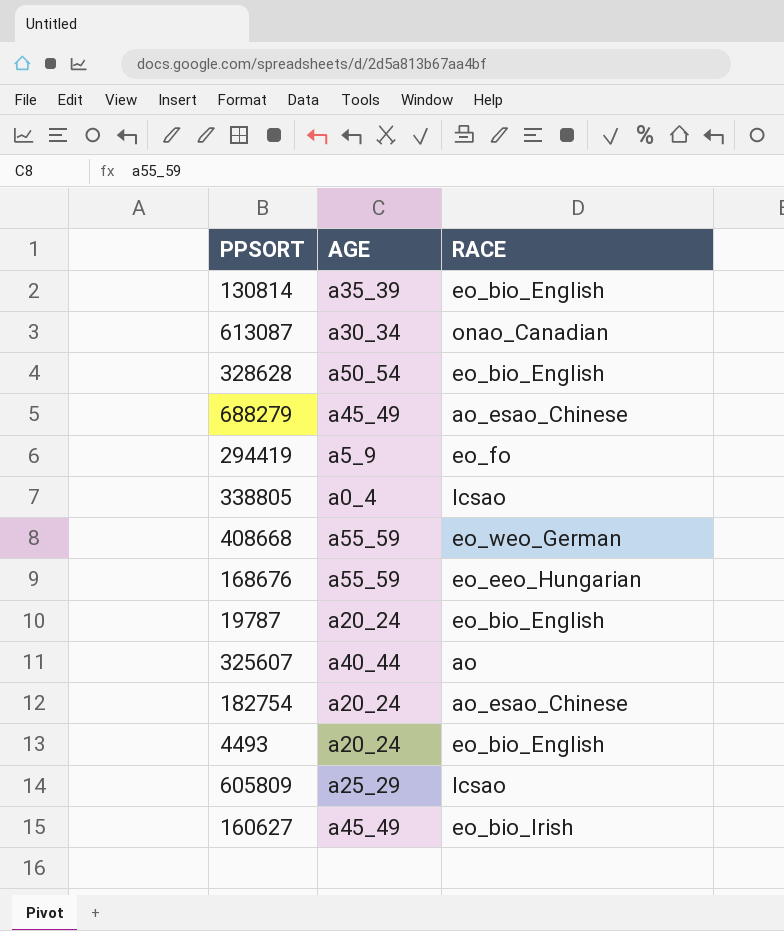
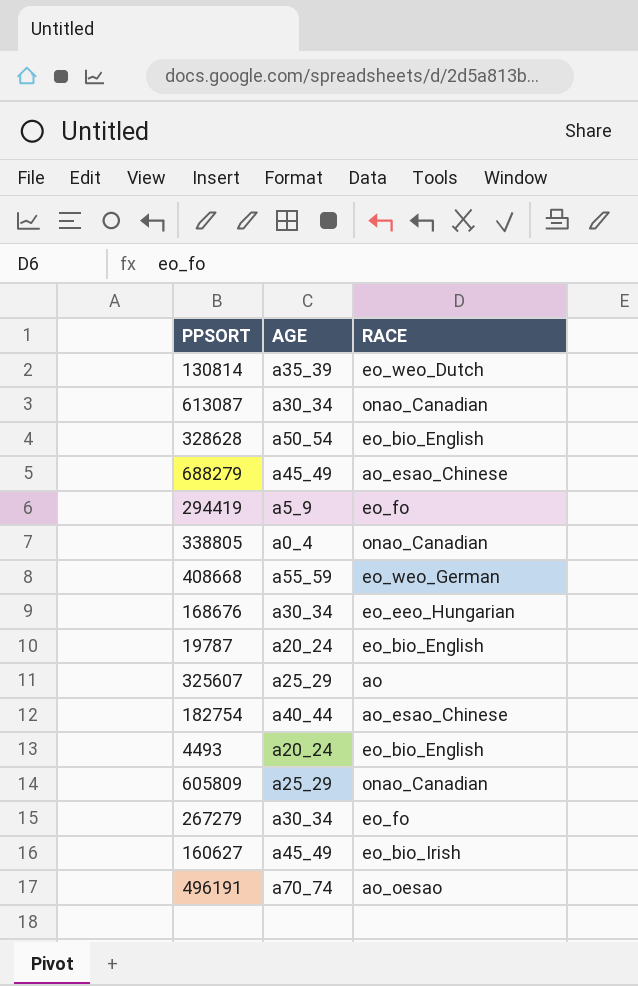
130814 | RACE: eo_bio_English -> eo_weo_Dutch
338805 | RACE: lcsao -> onao_Canadian
168676 | AGE: a55_59 -> a30_34
325607 | AGE: a40_44 -> a25_29
182754 | AGE: a20_24 -> a40_44
605809 | RACE: lcsao -> onao_Canadian
row 267279: none -> a30_34 | eo_fo
row 496191: none -> a70_74 | ao_oesao

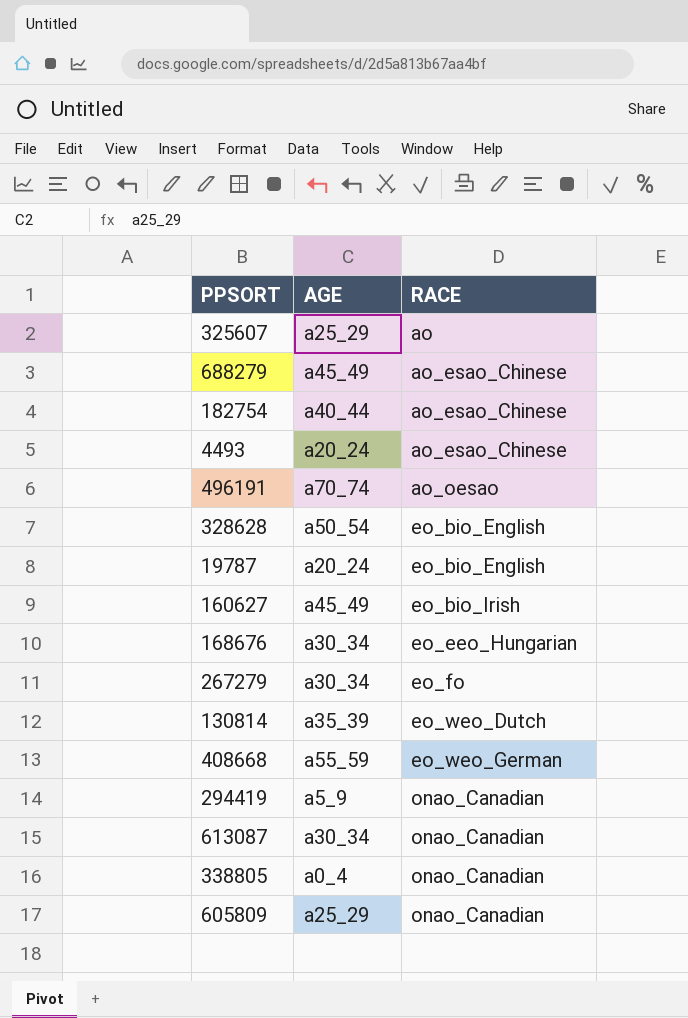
row order: none -> RACE ascending
4493 | RACE: eo_bio_English -> ao_esao_Chinese
294419 | RACE: eo_fo -> onao_Canadian

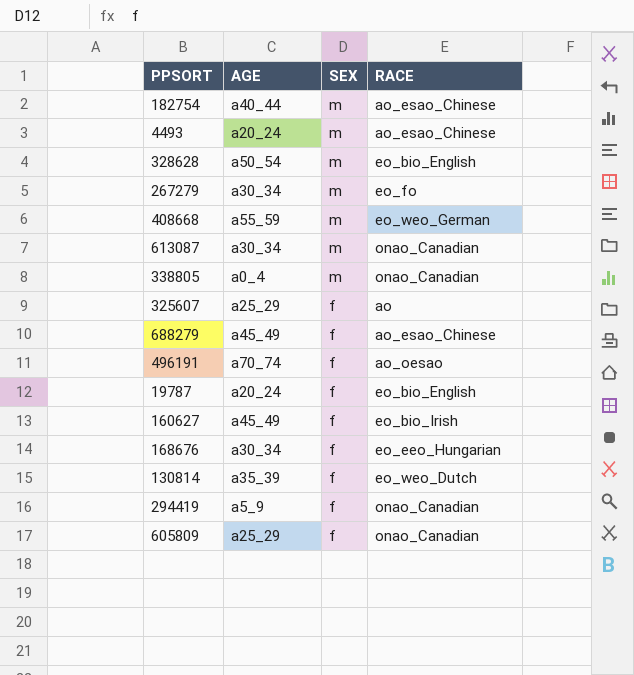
row order: RACE ascending -> SEX descending
column SEX | position: none -> 3

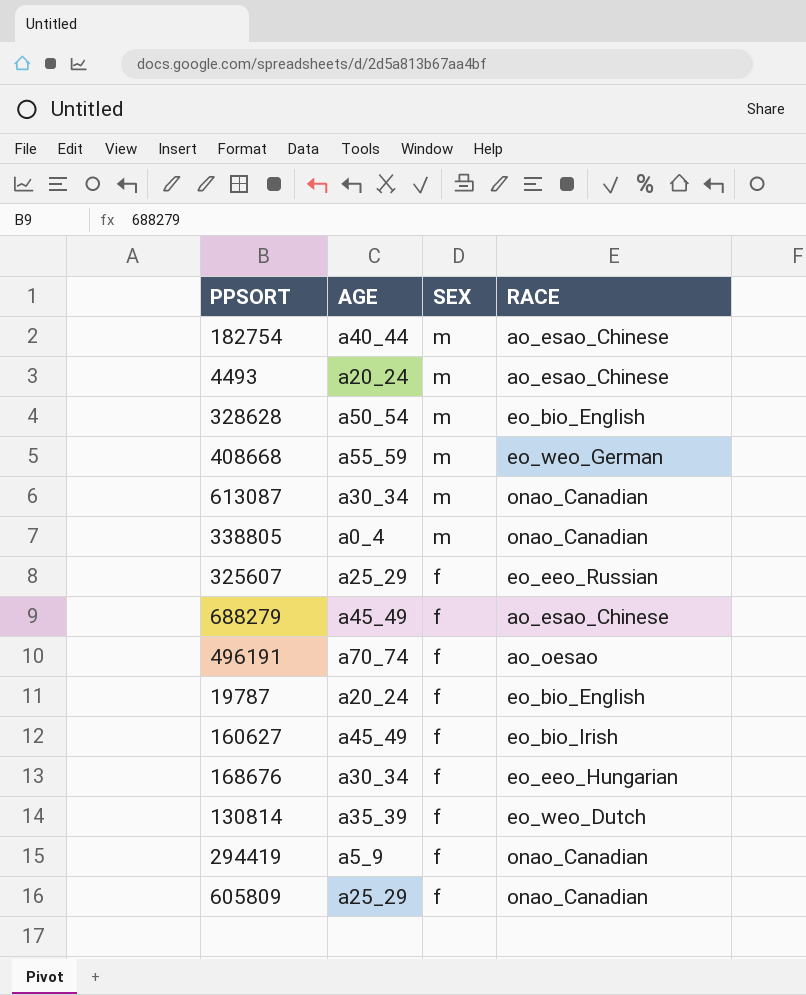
row 267279: a30_34 | m | eo_fo -> none
325607 | RACE: ao -> eo_eeo_Russian

